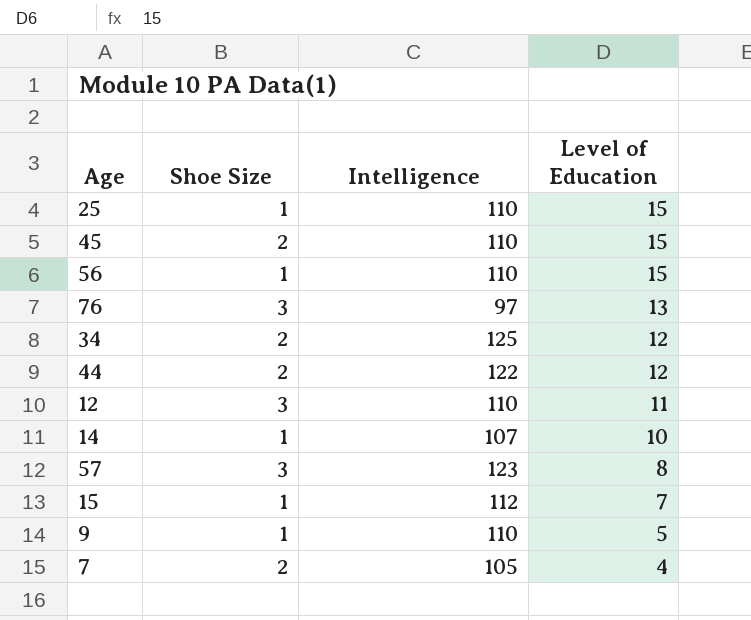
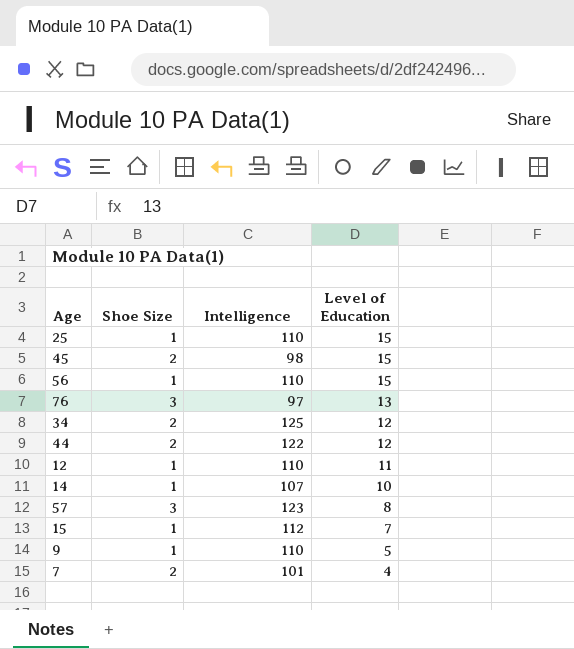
45 | Intelligence: 110 -> 98
12 | Shoe Size: 3 -> 1
7 | Intelligence: 105 -> 101

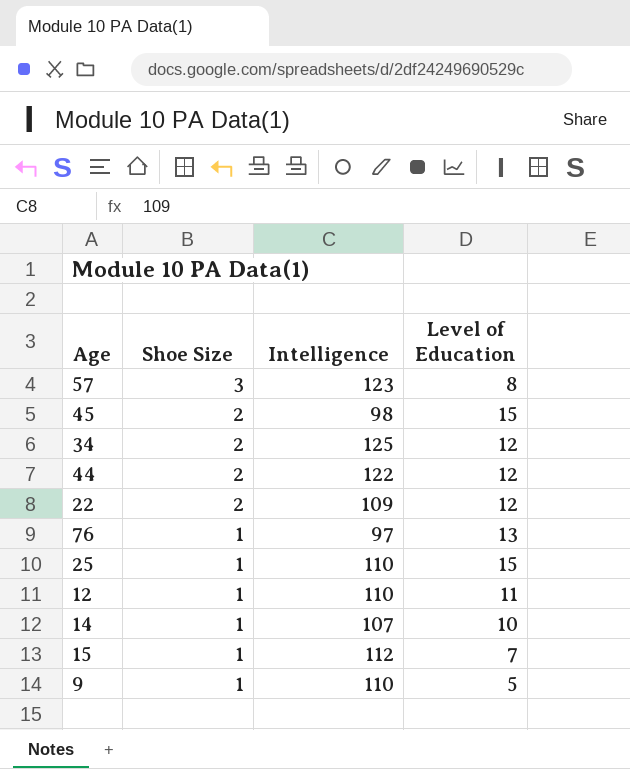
row order: Level of Education descending -> Shoe Size descending
row 56: 1 | 110 | 15 -> none
row 7: 2 | 101 | 4 -> none
row 22: none -> 2 | 109 | 12
76 | Shoe Size: 3 -> 1

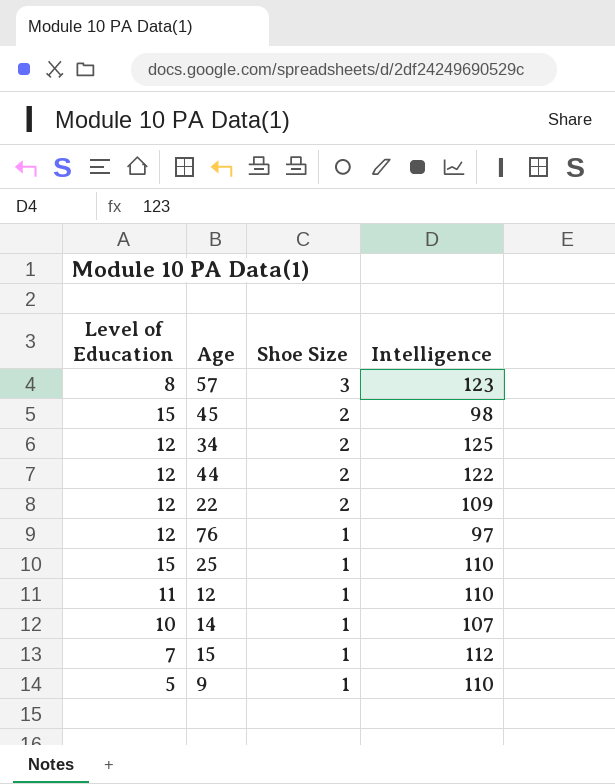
column Level of Education | position: 4 -> 1
76 | Level of Education: 13 -> 12

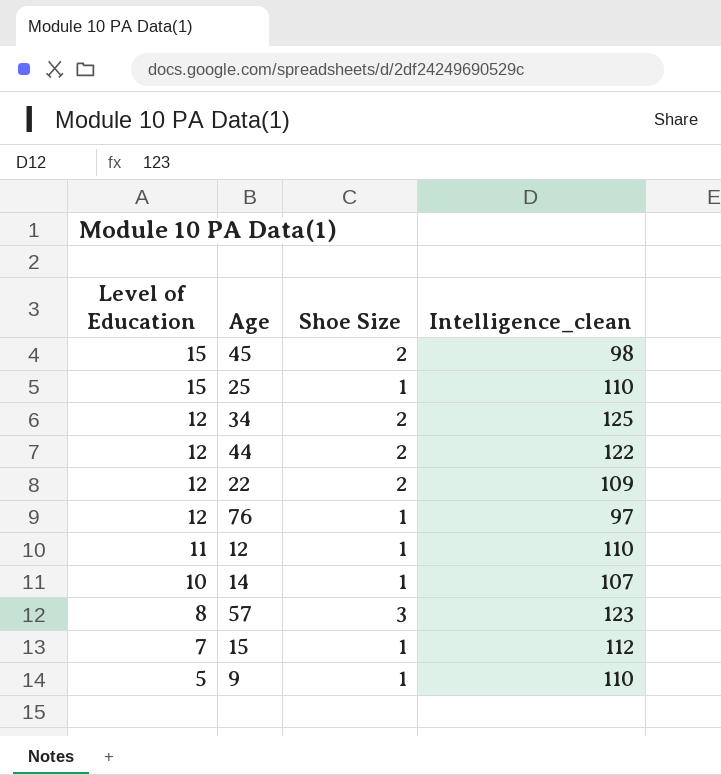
row order: Shoe Size descending -> Level of Education descending
column name: Intelligence -> Intelligence_clean

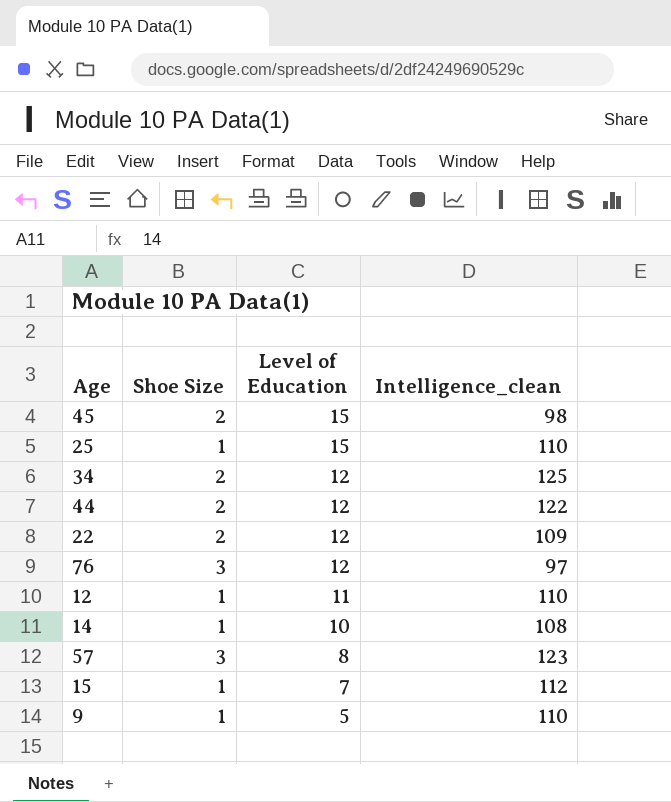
column Level of Education | position: 1 -> 3
76 | Shoe Size: 1 -> 3
14 | Intelligence_clean: 107 -> 108

